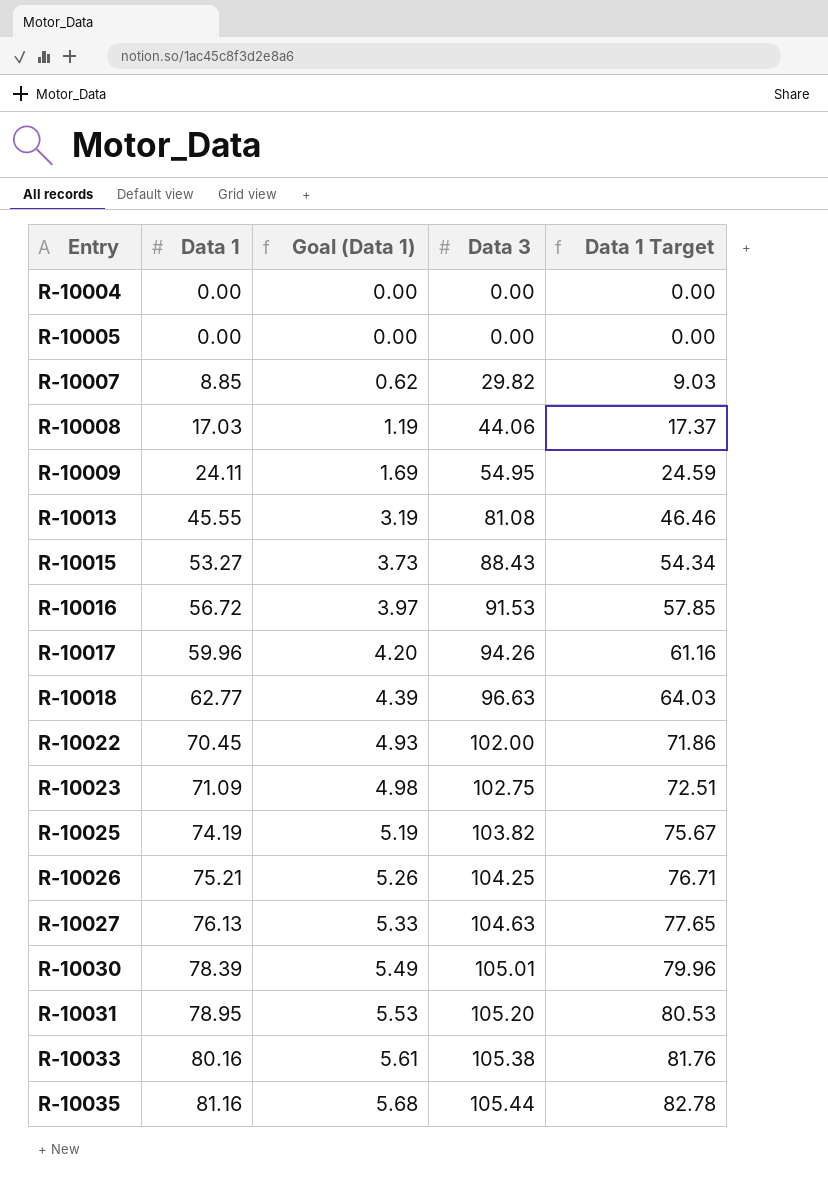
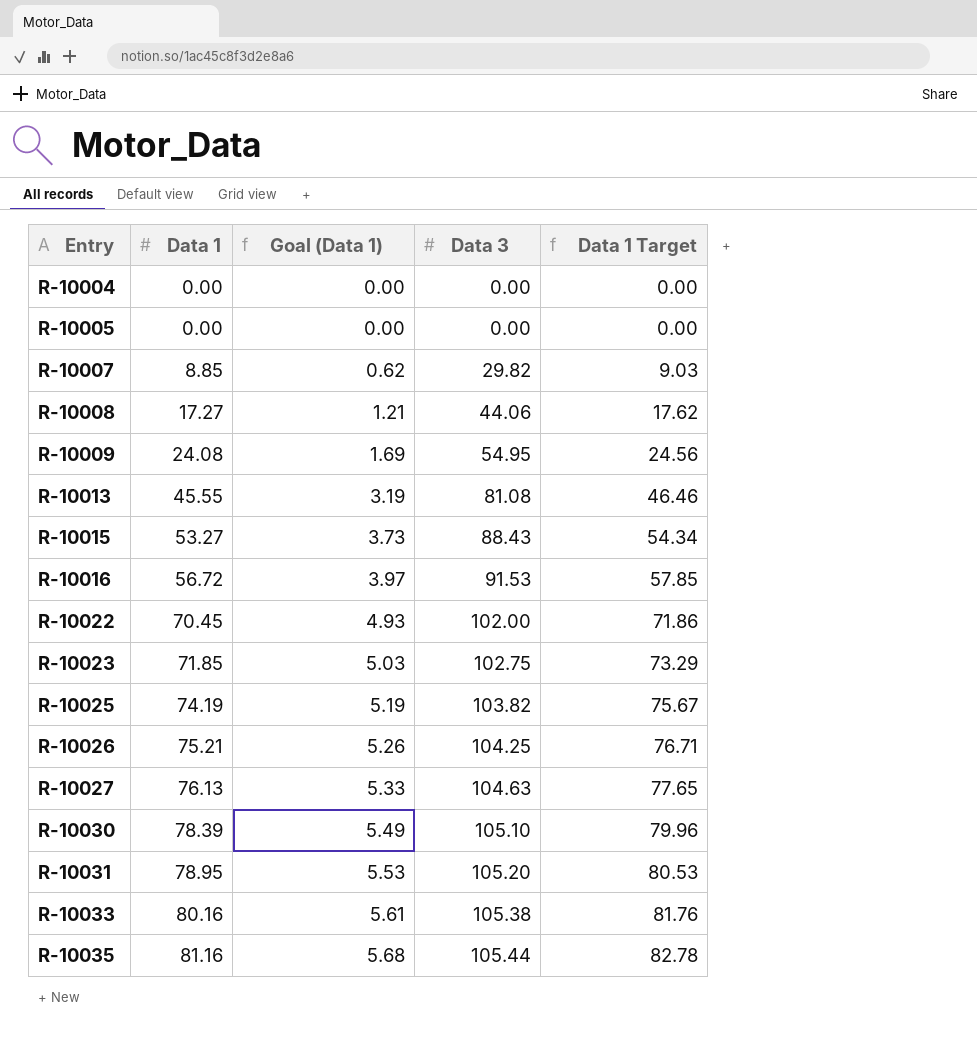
row R-10017: 59.96 | 4.20 | 94.26 | 61.16 -> none
row R-10018: 62.77 | 4.39 | 96.63 | 64.03 -> none
R-10008 | Data 1: 17.03 -> 17.27
R-10008 | Goal (Data 1): 1.19 -> 1.21
R-10008 | Data 1 Target: 17.37 -> 17.62
R-10009 | Data 1: 24.11 -> 24.08
R-10009 | Data 1 Target: 24.59 -> 24.56
R-10023 | Data 1: 71.09 -> 71.85
R-10023 | Goal (Data 1): 4.98 -> 5.03
R-10023 | Data 1 Target: 72.51 -> 73.29
R-10030 | Data 3: 105.01 -> 105.10

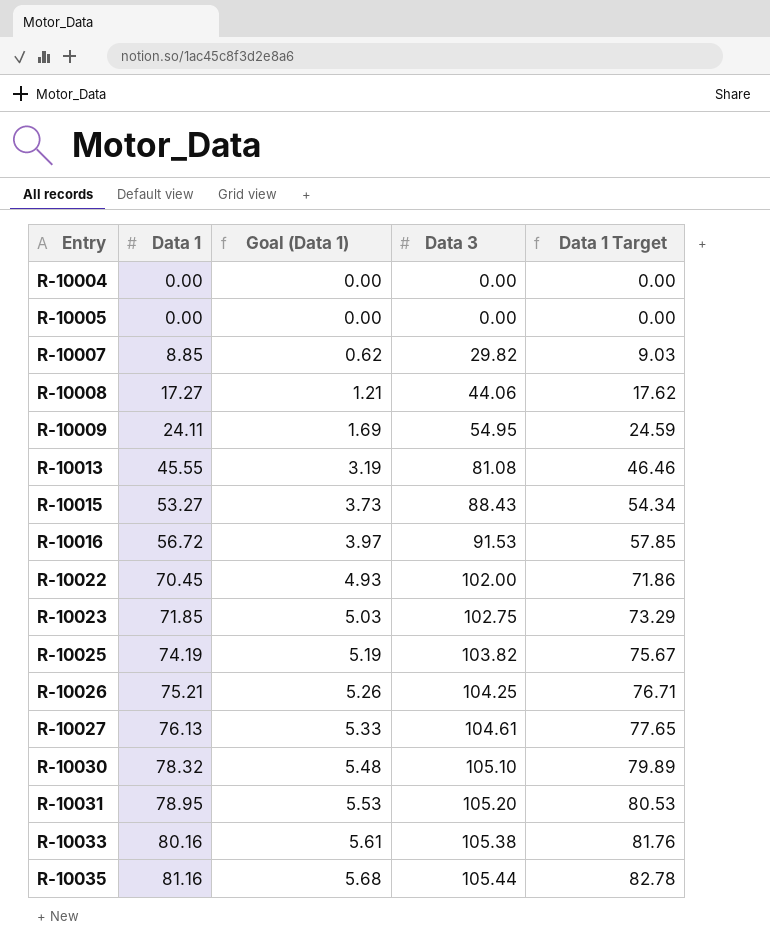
R-10009 | Data 1: 24.08 -> 24.11
R-10009 | Data 1 Target: 24.56 -> 24.59
R-10027 | Data 3: 104.63 -> 104.61
R-10030 | Data 1: 78.39 -> 78.32
R-10030 | Goal (Data 1): 5.49 -> 5.48
R-10030 | Data 1 Target: 79.96 -> 79.89

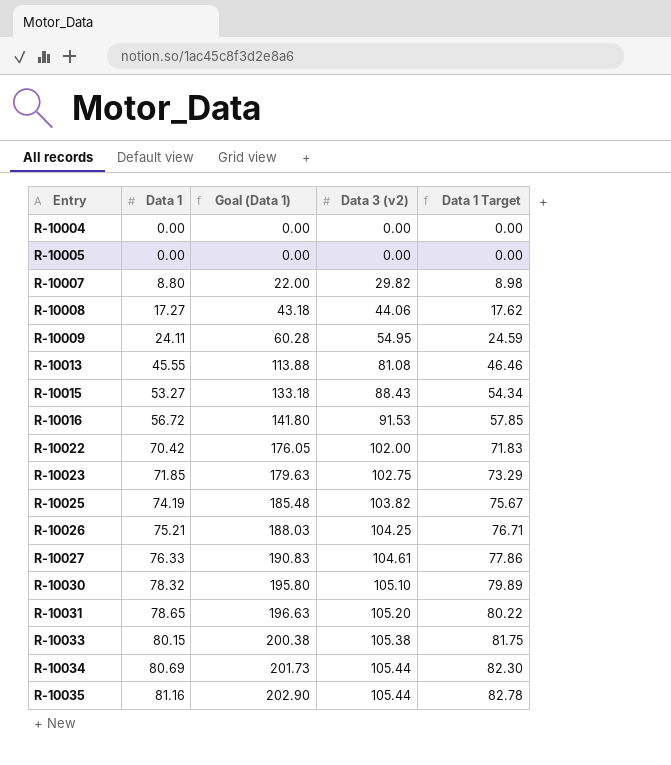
column Goal (Data 1) | formula: [Data 1] * 0.07 -> [Data 1] * 2.5
column name: Data 3 -> Data 3 (v2)
R-10007 | Data 1: 8.85 -> 8.80
R-10007 | Data 1 Target: 9.03 -> 8.98
R-10022 | Data 1: 70.45 -> 70.42
R-10022 | Data 1 Target: 71.86 -> 71.83
R-10027 | Data 1: 76.13 -> 76.33
R-10027 | Data 1 Target: 77.65 -> 77.86
R-10031 | Data 1: 78.95 -> 78.65
R-10031 | Data 1 Target: 80.53 -> 80.22
R-10033 | Data 1: 80.16 -> 80.15
R-10033 | Data 1 Target: 81.76 -> 81.75
row R-10034: none -> 80.69 | 201.73 | 105.44 | 82.30

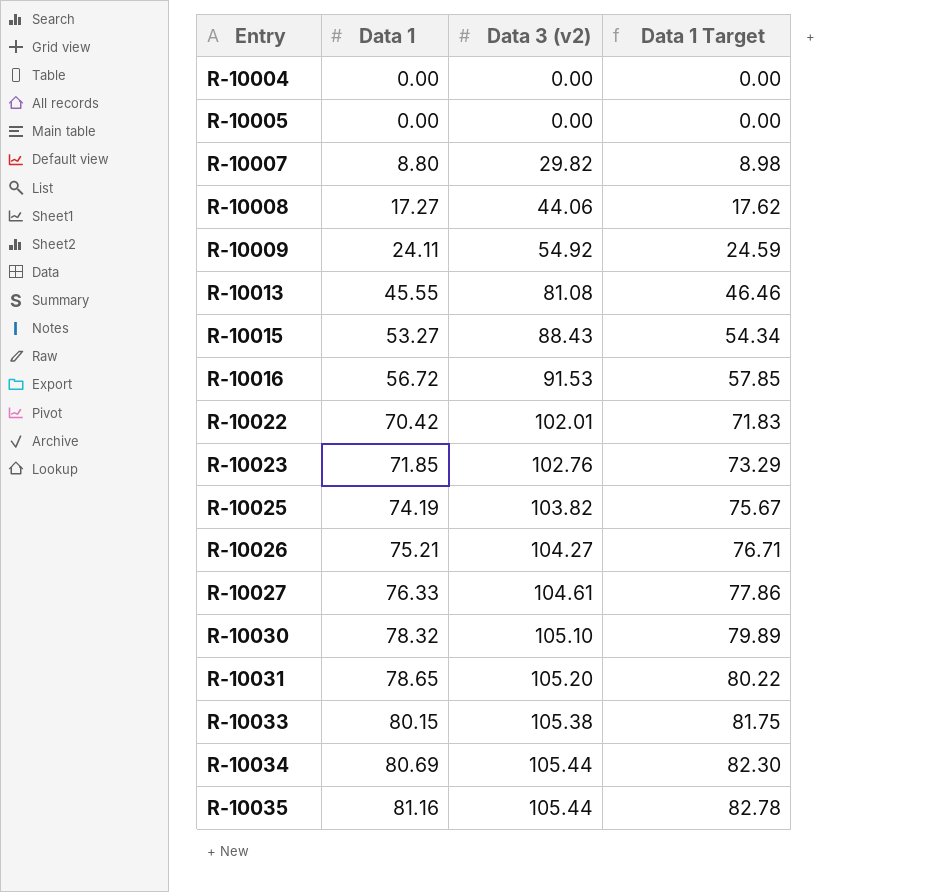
column Goal (Data 1) | formula: [Data 1] * 2.5 -> none
R-10009 | Data 3 (v2): 54.95 -> 54.92
R-10022 | Data 3 (v2): 102.00 -> 102.01
R-10023 | Data 3 (v2): 102.75 -> 102.76
R-10026 | Data 3 (v2): 104.25 -> 104.27

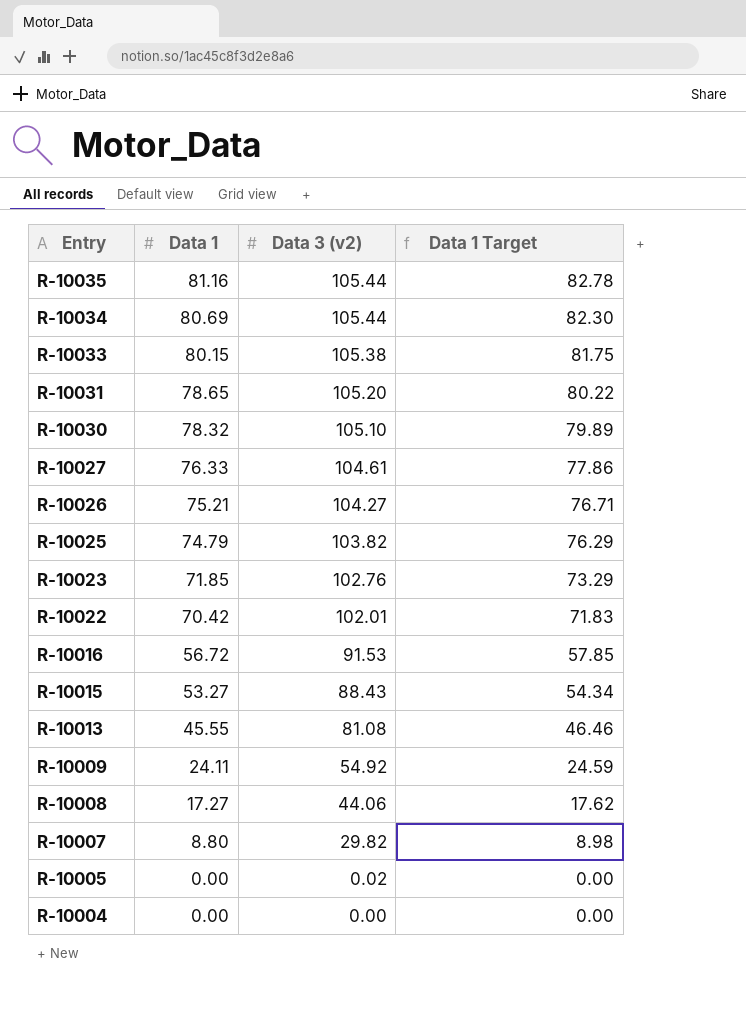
row order: Entry ascending -> Entry descending
R-10025 | Data 1: 74.19 -> 74.79
R-10025 | Data 1 Target: 75.67 -> 76.29
R-10005 | Data 3 (v2): 0.00 -> 0.02

